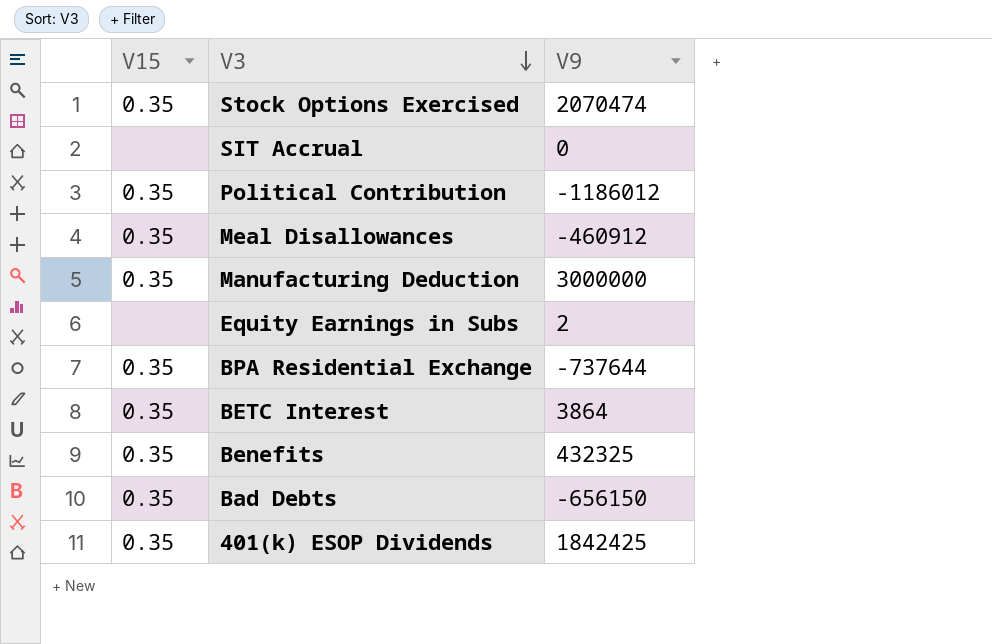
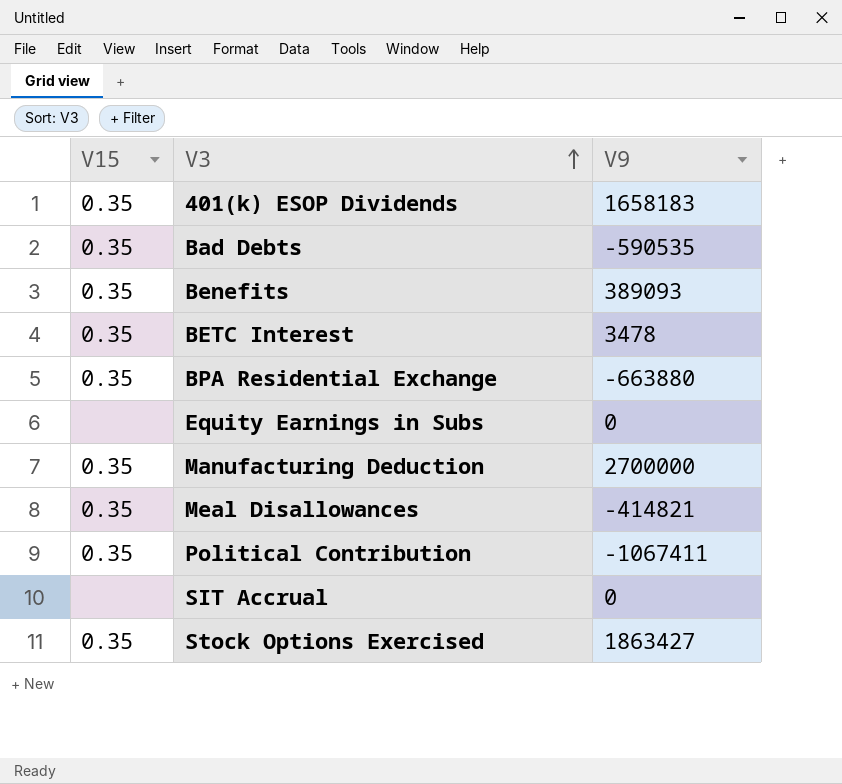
row order: V3 descending -> V3 ascending
401(k) ESOP Dividends | V9: 1842425 -> 1658183
Bad Debts | V9: -656150 -> -590535
Benefits | V9: 432325 -> 389093
BETC Interest | V9: 3864 -> 3478
BPA Residential Exchange | V9: -737644 -> -663880
Equity Earnings in Subs | V9: 2 -> 0
Manufacturing Deduction | V9: 3000000 -> 2700000
Meal Disallowances | V9: -460912 -> -414821
Political Contribution | V9: -1186012 -> -1067411
Stock Options Exercised | V9: 2070474 -> 1863427

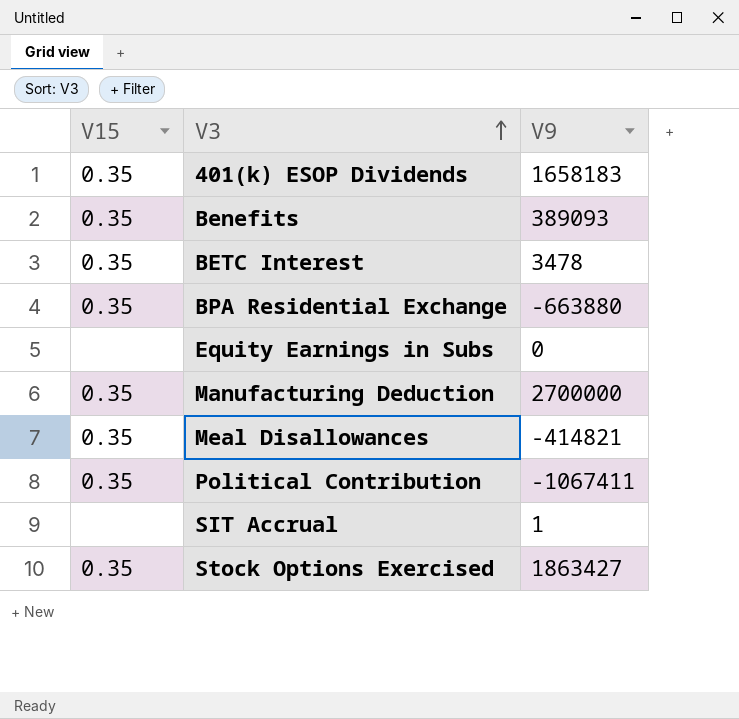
row Bad Debts: 0.35 | -590535 -> none
SIT Accrual | V9: 0 -> 1

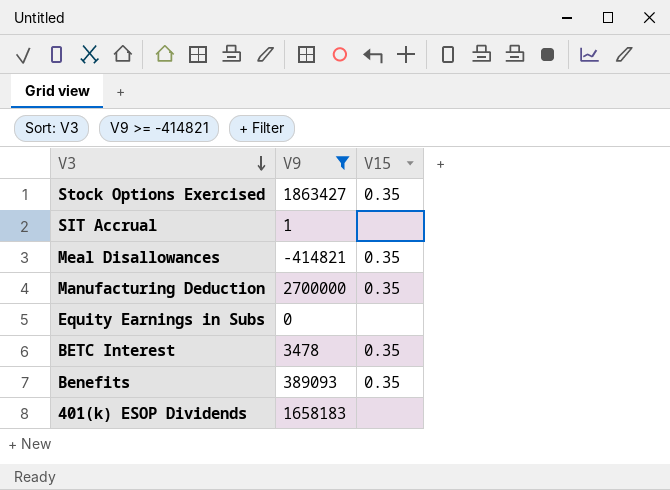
filter: none -> V9 >= -414821
row order: V3 ascending -> V3 descending
column V15 | position: 1 -> 3
401(k) ESOP Dividends | V15: 0.35 -> none

